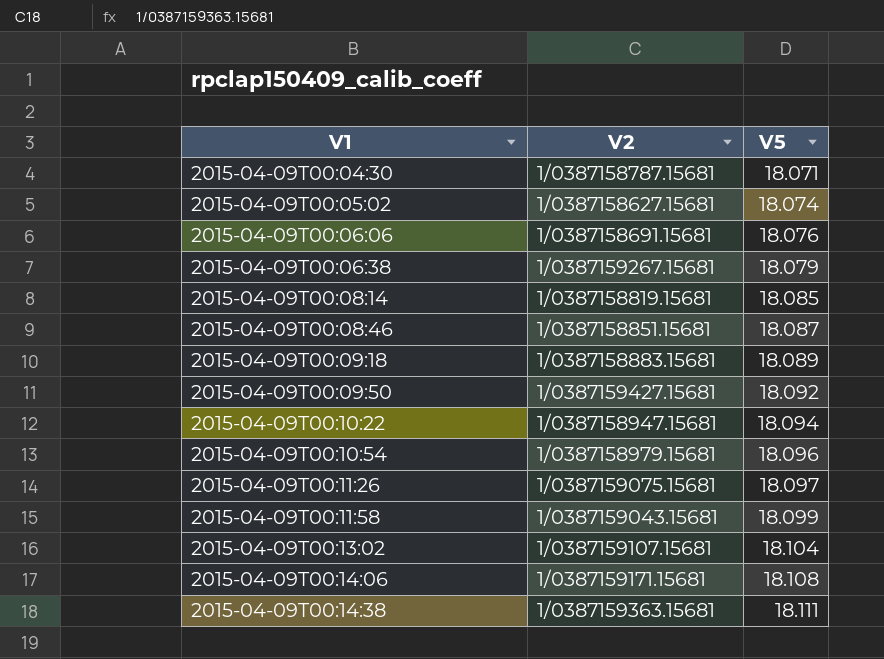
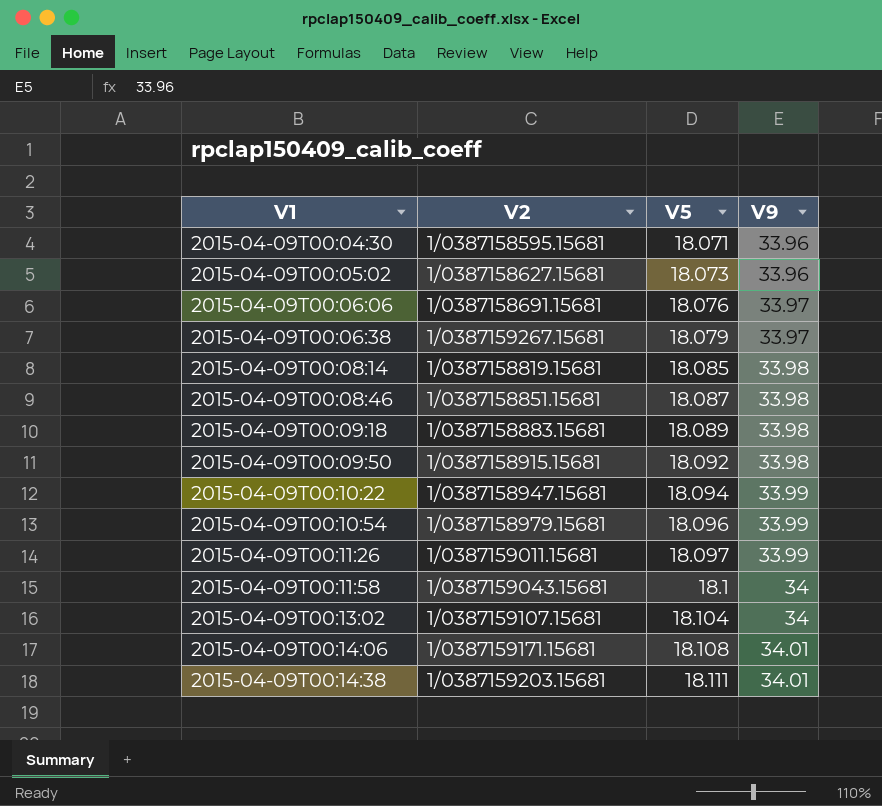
column V9 | position: none -> 4
2015-04-09T00:04:30 | V2: 1/0387158787.15681 -> 1/0387158595.15681
2015-04-09T00:05:02 | V5: 18.074 -> 18.073
2015-04-09T00:09:50 | V2: 1/0387159427.15681 -> 1/0387158915.15681
2015-04-09T00:11:26 | V2: 1/0387159075.15681 -> 1/0387159011.15681
2015-04-09T00:11:58 | V5: 18.099 -> 18.1
2015-04-09T00:14:38 | V2: 1/0387159363.15681 -> 1/0387159203.15681

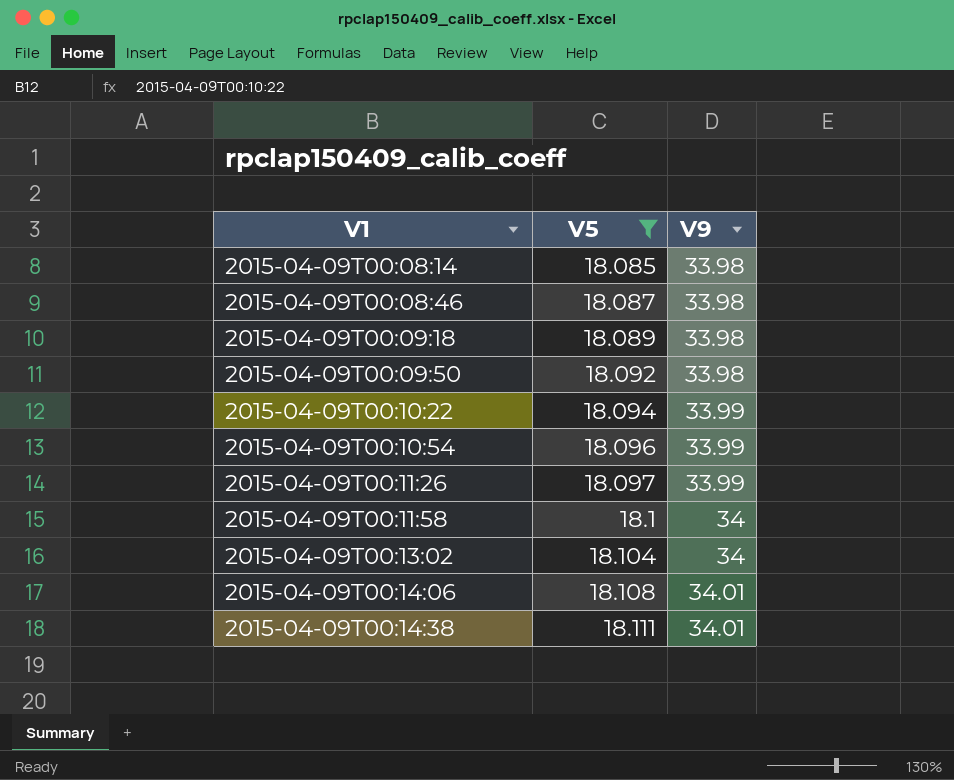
filter: none -> V5 >= 18.085
column V2 | position: 2 -> none

